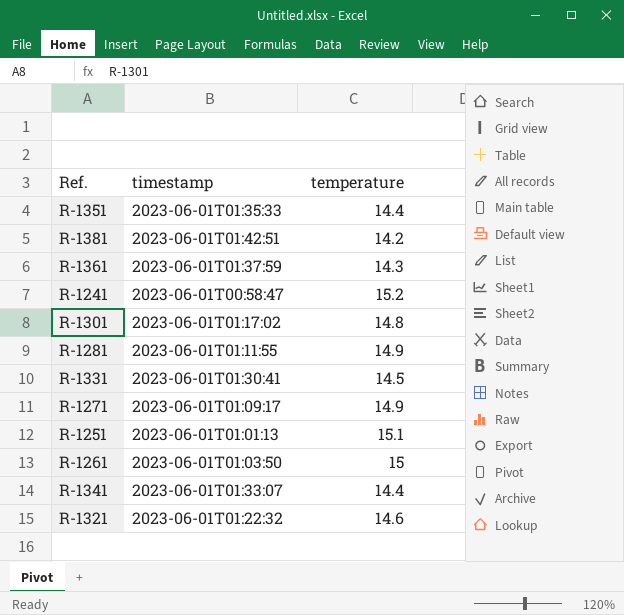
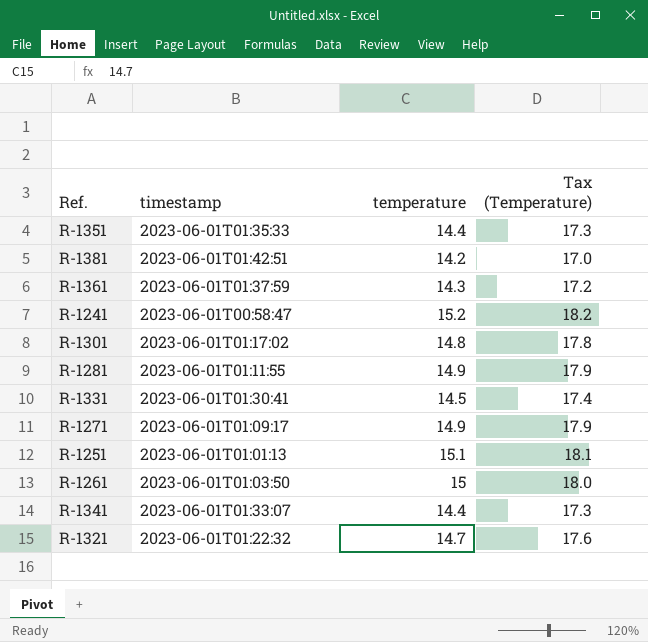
column Tax (Temperature) | formula: none -> [temperature] * 1.2
R-1321 | temperature: 14.6 -> 14.7

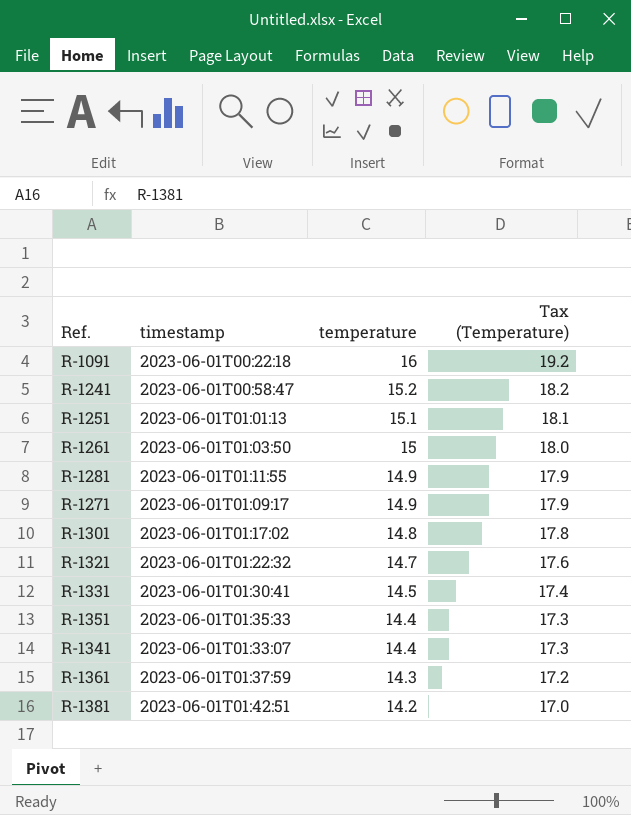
row order: none -> temperature descending
row R-1091: none -> 2023-06-01T00:22:18 | 16 | 19.2

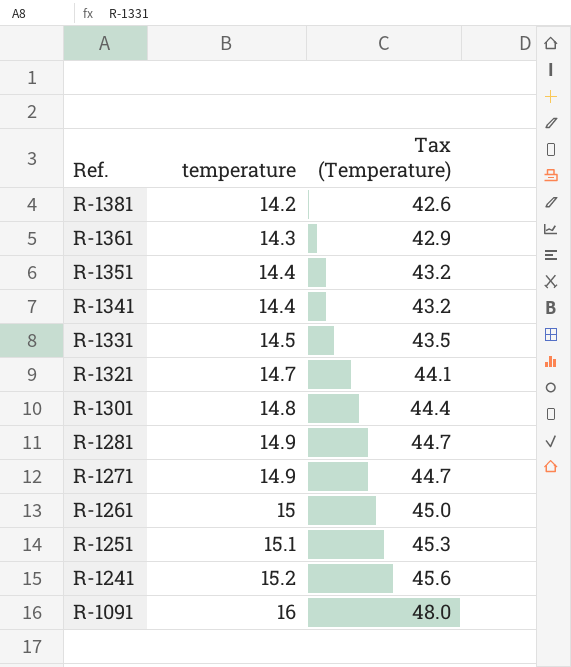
row order: temperature descending -> Ref. descending
column timestamp | position: 2 -> none
column Tax (Temperature) | formula: [temperature] * 1.2 -> [temperature] * 3

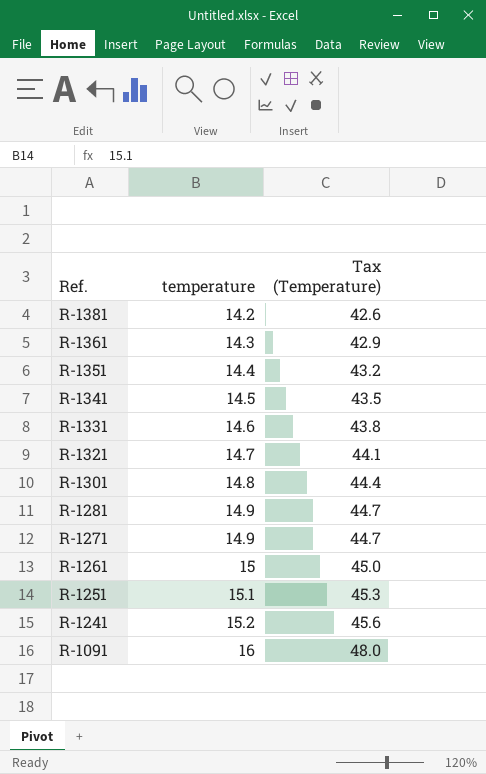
R-1341 | temperature: 14.4 -> 14.5
R-1341 | Tax (Temperature): 43.2 -> 43.5
R-1331 | temperature: 14.5 -> 14.6
R-1331 | Tax (Temperature): 43.5 -> 43.8

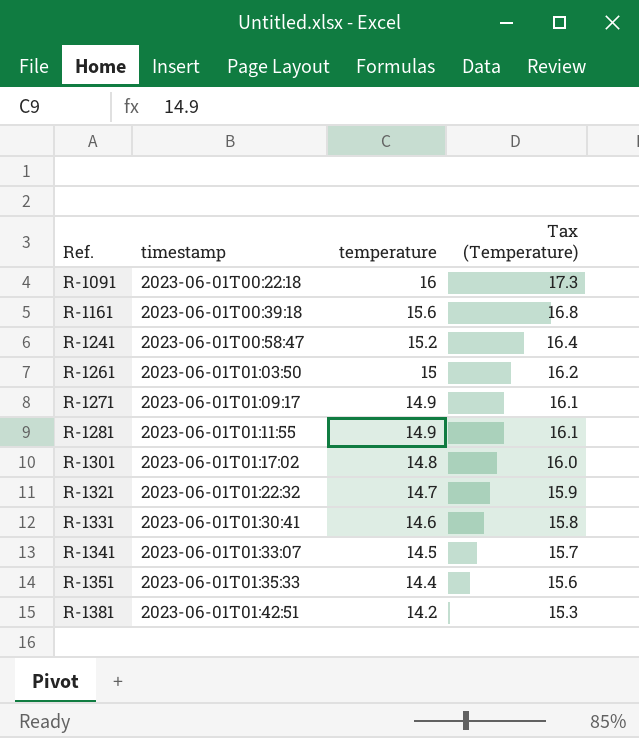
row order: Ref. descending -> Ref. ascending
column timestamp | position: none -> 2
column Tax (Temperature) | formula: [temperature] * 3 -> [temperature] * 1.08
row R-1361: 14.3 | 42.9 -> none
row R-1251: 15.1 | 45.3 -> none
row R-1161: none -> 2023-06-01T00:39:18 | 15.6 | 16.8

